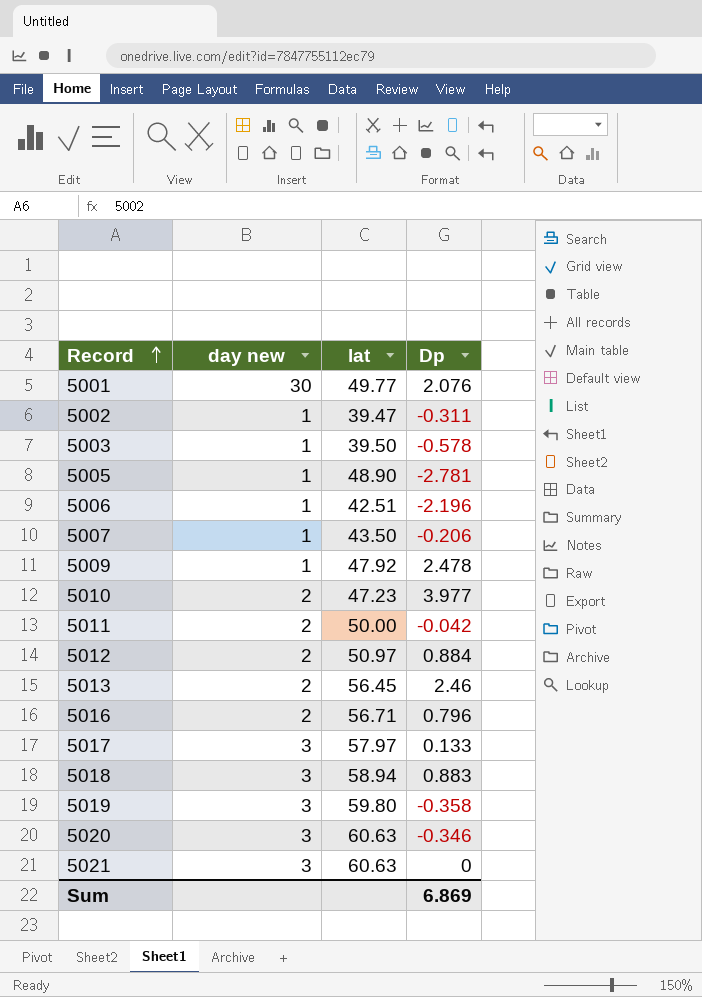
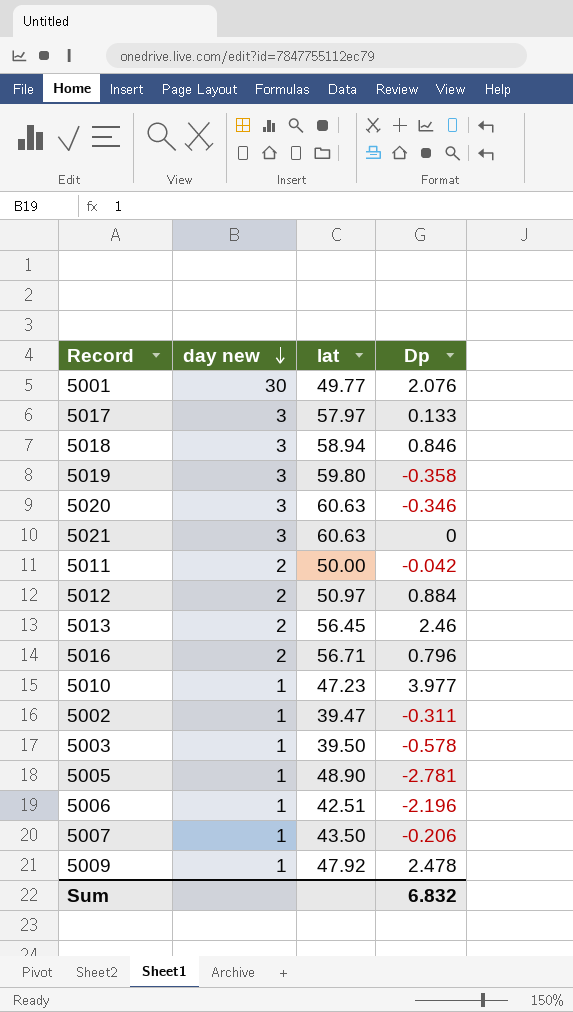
row order: Record ascending -> day new descending
5018 | Dp: 0.883 -> 0.846
5010 | day new: 2 -> 1
Sum | Dp: 6.869 -> 6.832

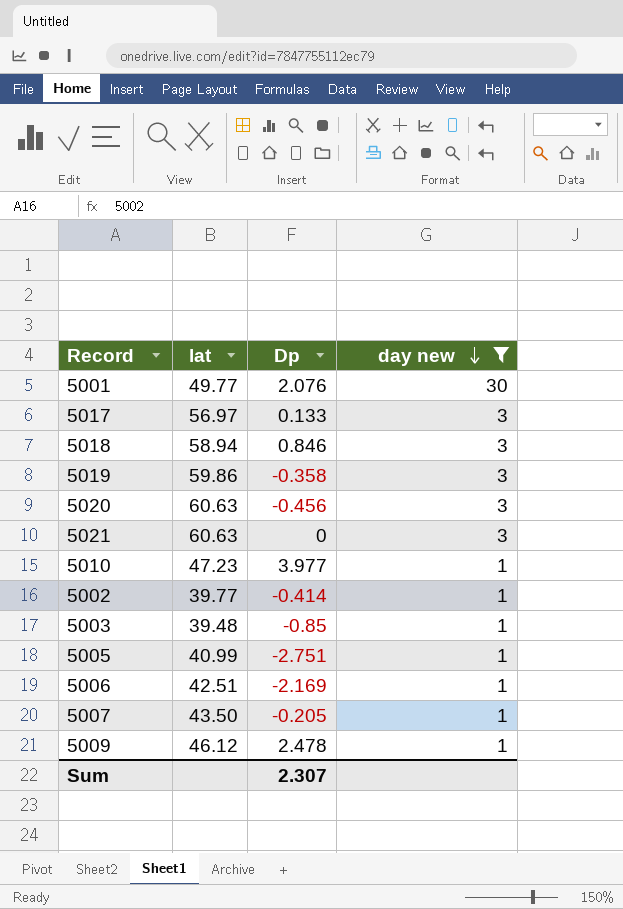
filter: none -> day new != 2
column day new | position: 2 -> 4
5017 | lat: 57.97 -> 56.97
5019 | lat: 59.80 -> 59.86
5020 | Dp: -0.346 -> -0.456
5002 | lat: 39.47 -> 39.77
5002 | Dp: -0.311 -> -0.414
5003 | lat: 39.50 -> 39.48
5003 | Dp: -0.578 -> -0.85
5005 | lat: 48.90 -> 40.99
5005 | Dp: -2.781 -> -2.751
5006 | Dp: -2.196 -> -2.169
5007 | Dp: -0.206 -> -0.205
5009 | lat: 47.92 -> 46.12
Sum | Dp: 6.832 -> 2.307

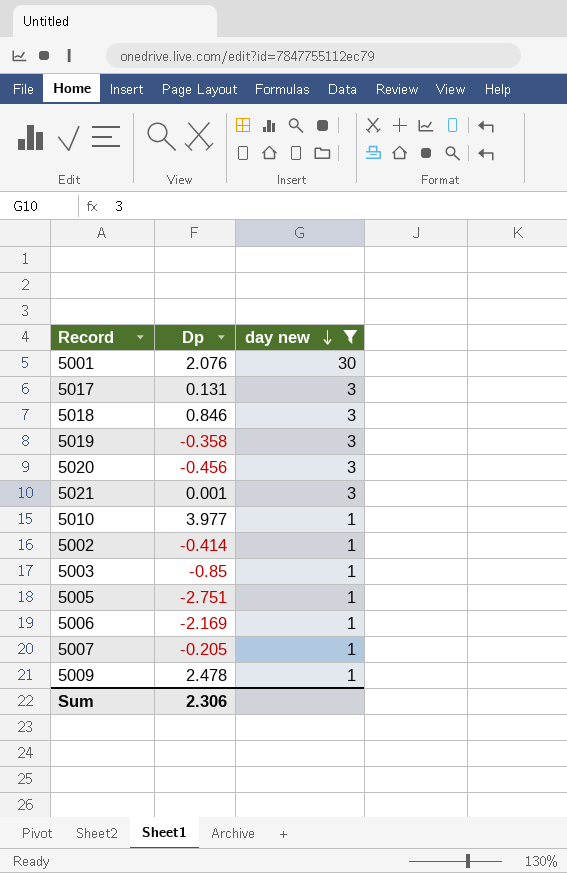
column lat | position: 2 -> none
5017 | Dp: 0.133 -> 0.131
5021 | Dp: 0 -> 0.001
Sum | Dp: 2.307 -> 2.306

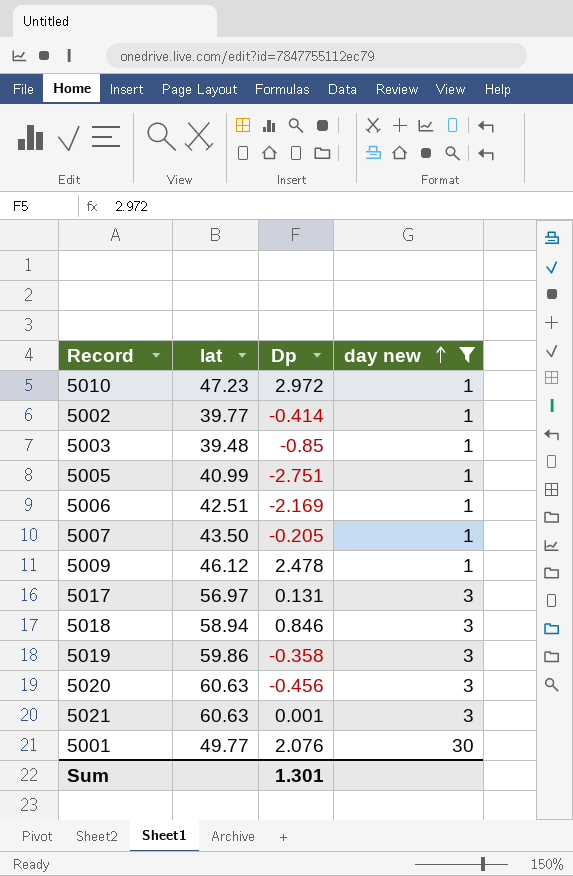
row order: day new descending -> day new ascending
column lat | position: none -> 2
5010 | Dp: 3.977 -> 2.972
Sum | Dp: 2.306 -> 1.301

